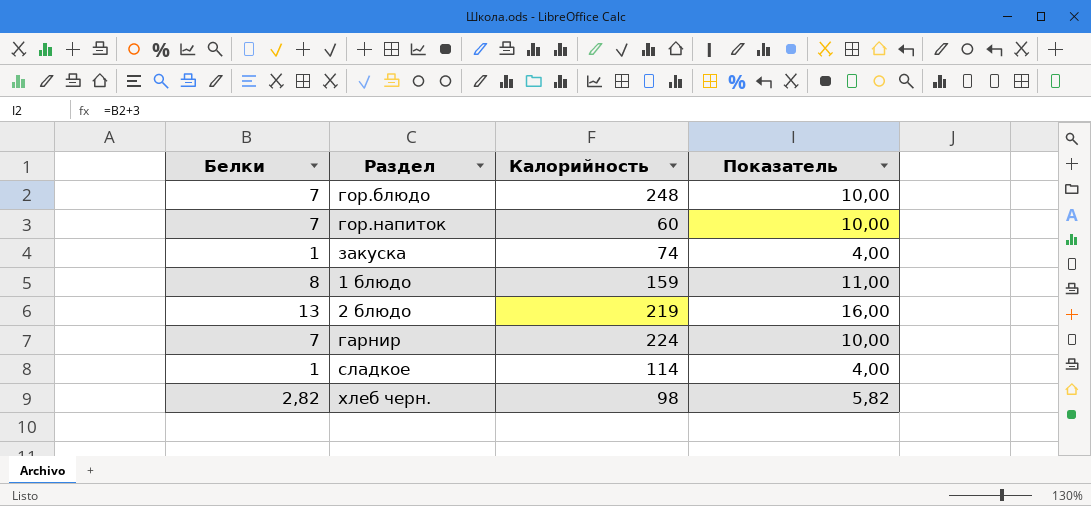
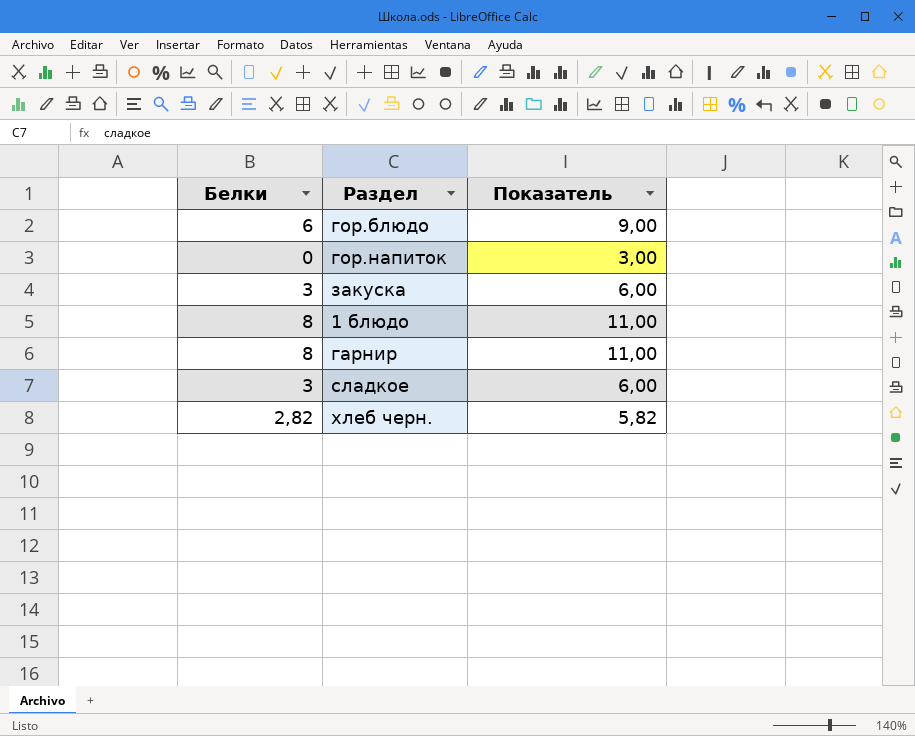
column Калорийность | position: 3 -> none
row 2 блюдо: 13 | 219 | 16,00 -> none
гор.блюдо | Белки: 7 -> 6
гор.блюдо | Показатель: 10,00 -> 9,00
гор.напиток | Белки: 7 -> 0
гор.напиток | Показатель: 10,00 -> 3,00
закуска | Белки: 1 -> 3
закуска | Показатель: 4,00 -> 6,00
гарнир | Белки: 7 -> 8
гарнир | Показатель: 10,00 -> 11,00
сладкое | Белки: 1 -> 3
сладкое | Показатель: 4,00 -> 6,00

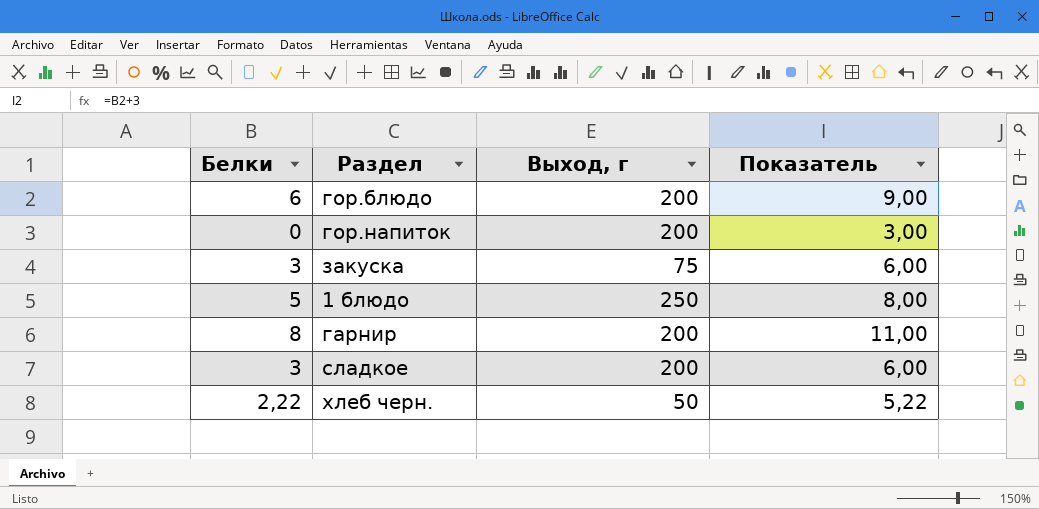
column Выход, г | position: none -> 3
1 блюдо | Белки: 8 -> 5
1 блюдо | Показатель: 11,00 -> 8,00
хлеб черн. | Белки: 2,82 -> 2,22
хлеб черн. | Показатель: 5,82 -> 5,22

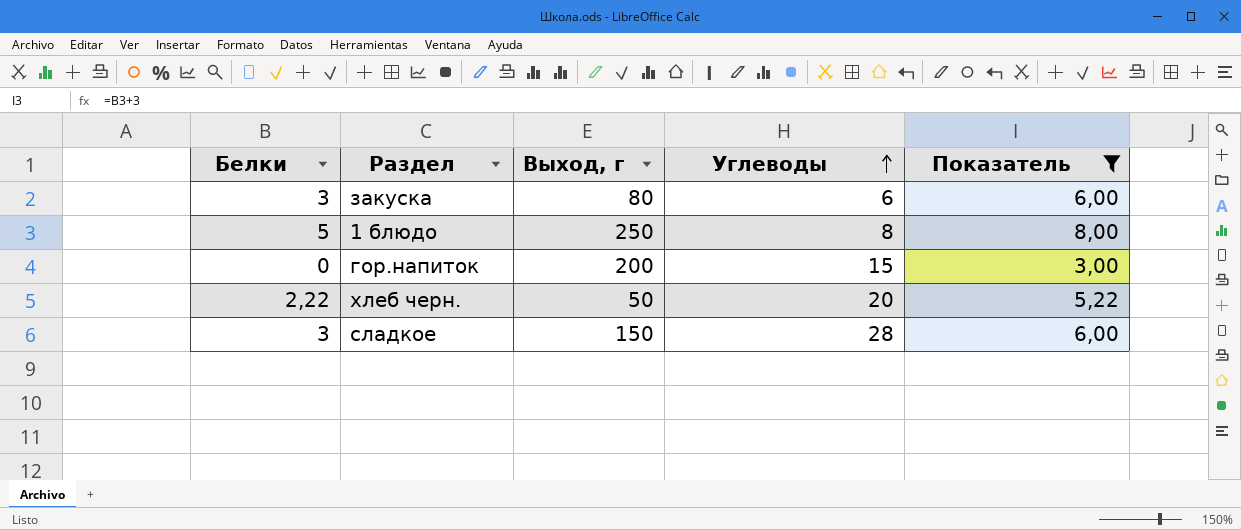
filter: none -> Показатель <= 8,00
row order: none -> Углеводы ascending
column Углеводы | position: none -> 4
закуска | Выход, г: 75 -> 80
сладкое | Выход, г: 200 -> 150

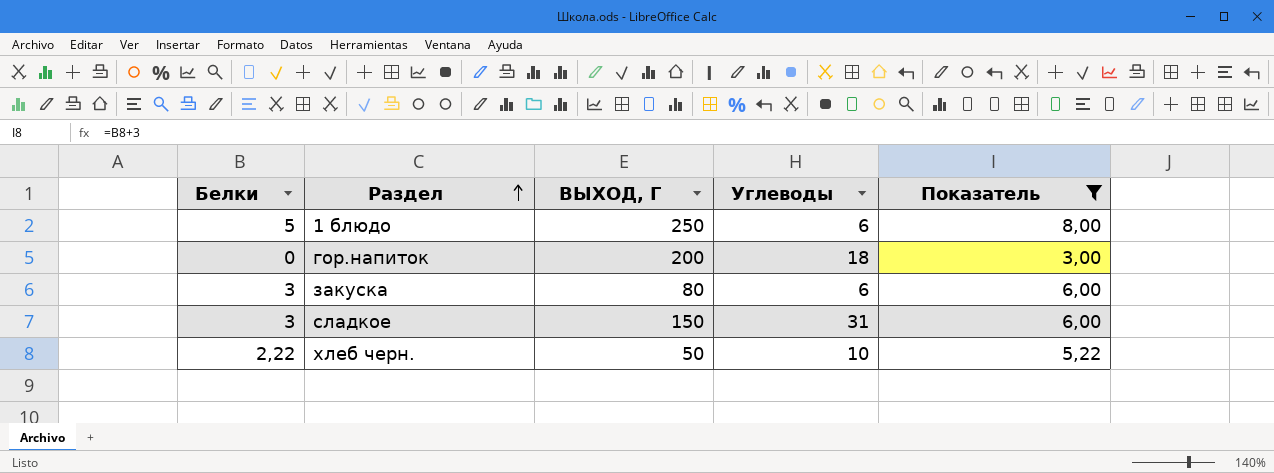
row order: Углеводы ascending -> Раздел ascending
column name: Выход, г -> ВЫХОД, Г
1 блюдо | Углеводы: 8 -> 6
гор.напиток | Углеводы: 15 -> 18
сладкое | Углеводы: 28 -> 31
хлеб черн. | Углеводы: 20 -> 10

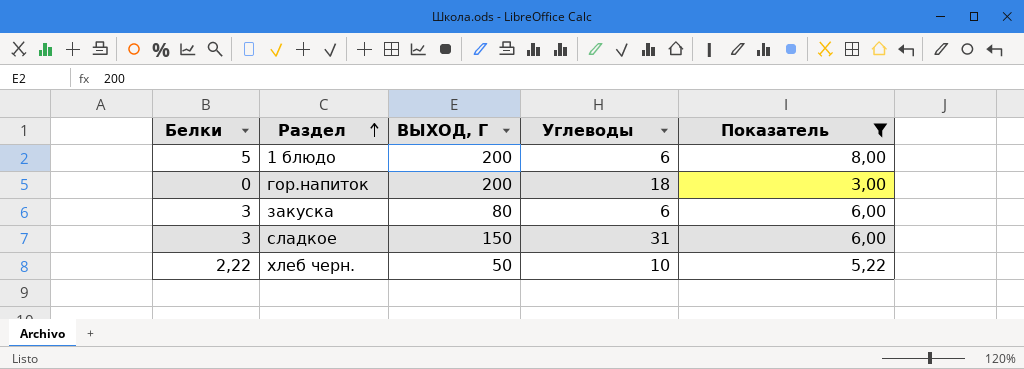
1 блюдо | ВЫХОД, Г: 250 -> 200

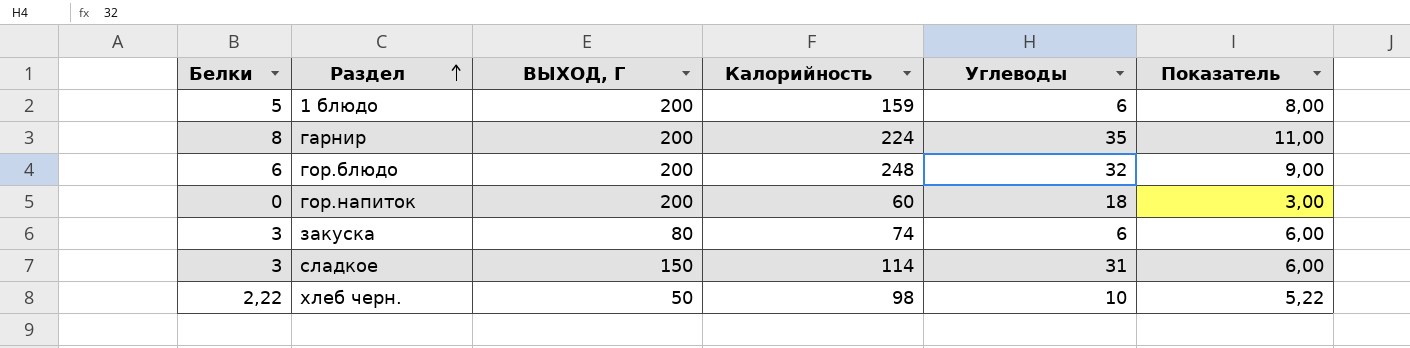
filter: Показатель <= 8,00 -> none
column Калорийность | position: none -> 4

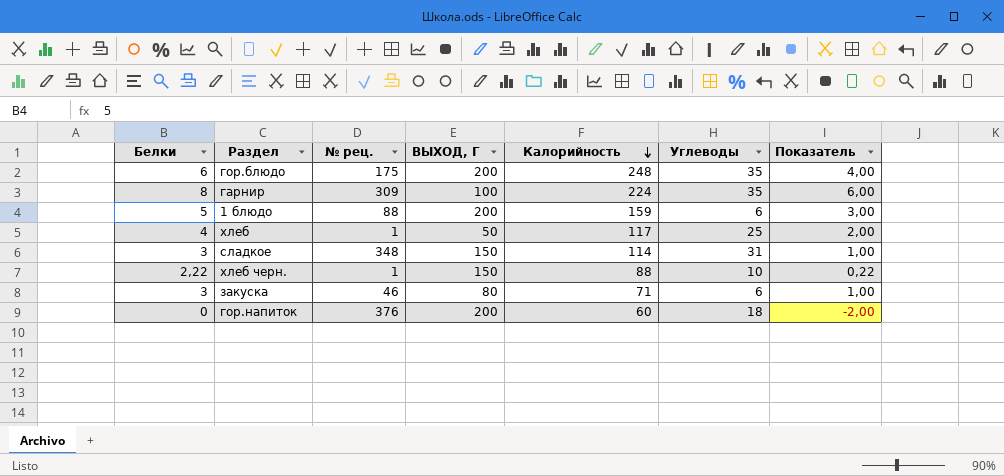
row order: Раздел ascending -> Калорийность descending
column № рец. | position: none -> 3
column Показатель | formula: [Белки] + 3 -> [Белки] - 2
гор.блюдо | Углеводы: 32 -> 35
гарнир | ВЫХОД, Г: 200 -> 100
row хлеб: none -> 4 | 1 | 50 | 117 | 25 | 2,00
хлеб черн. | ВЫХОД, Г: 50 -> 150
хлеб черн. | Калорийность: 98 -> 88
закуска | Калорийность: 74 -> 71

